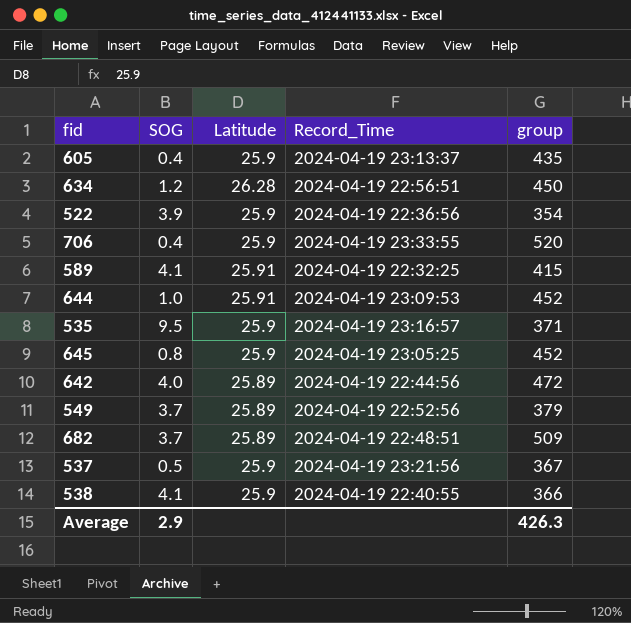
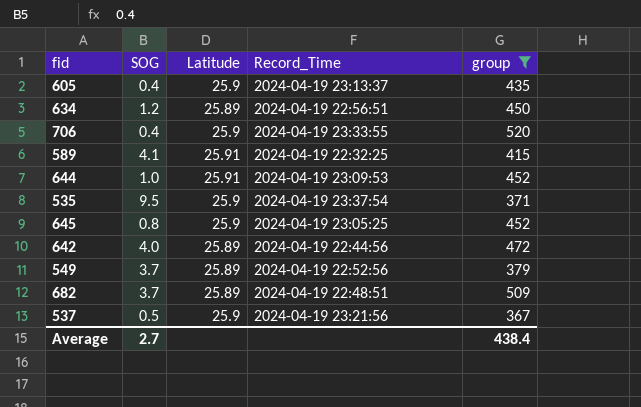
filter: none -> group >= 367
634 | Latitude: 26.28 -> 25.89
535 | Record_Time: 2024-04-19 23:16:57 -> 2024-04-19 23:37:54
Average | SOG: 2.9 -> 2.7
Average | group: 426.3 -> 438.4

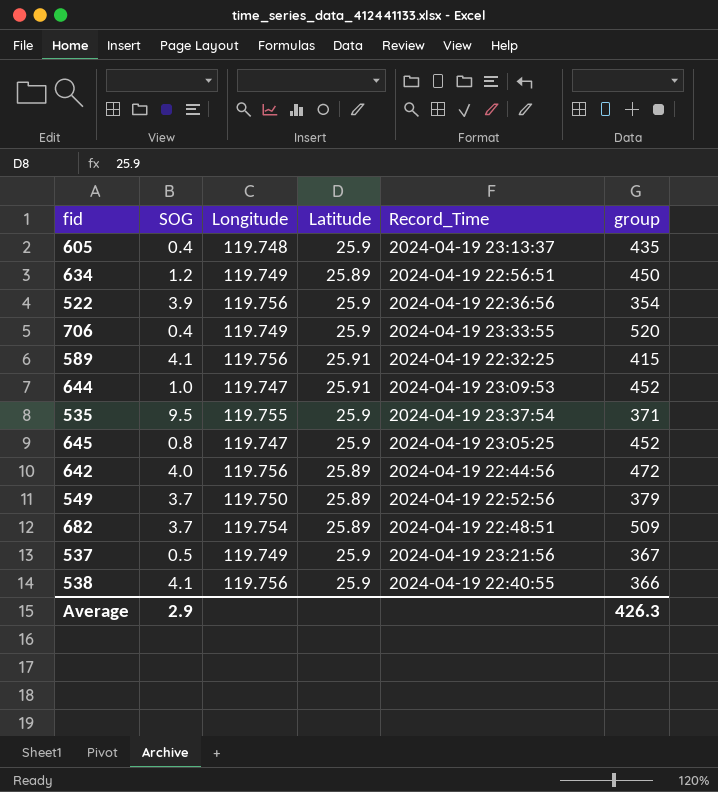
filter: group >= 367 -> none
column Longitude | position: none -> 3
Average | SOG: 2.7 -> 2.9
Average | group: 438.4 -> 426.3

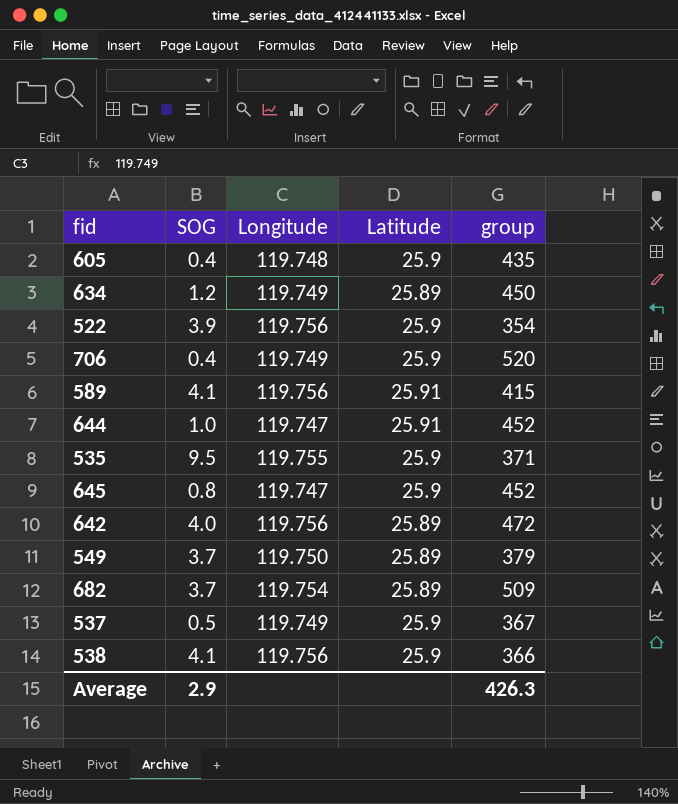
column Record_Time | position: 5 -> none

